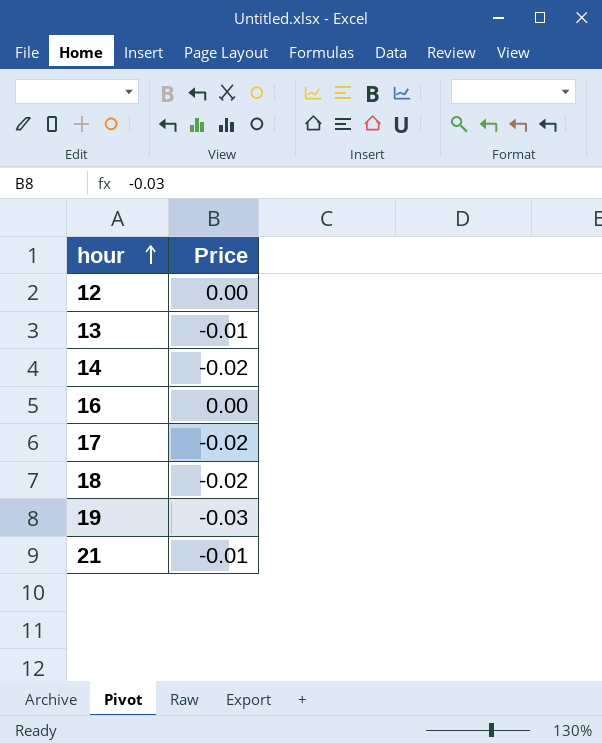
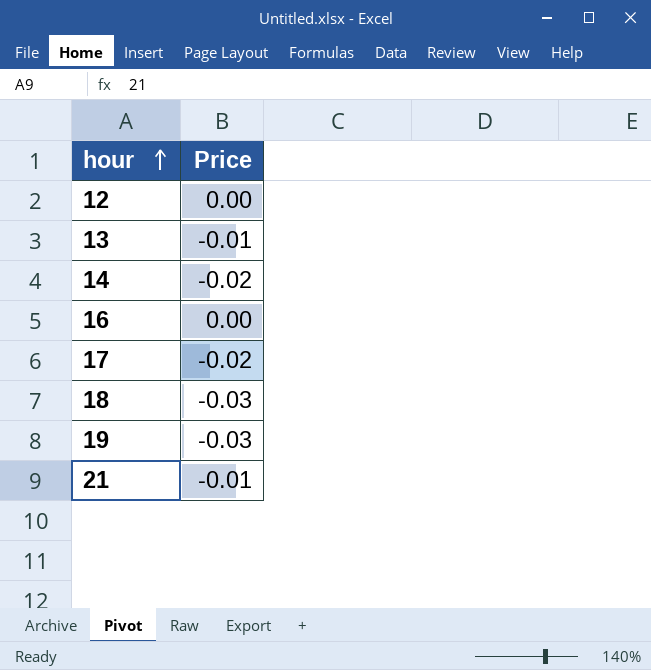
18 | Price: -0.02 -> -0.03

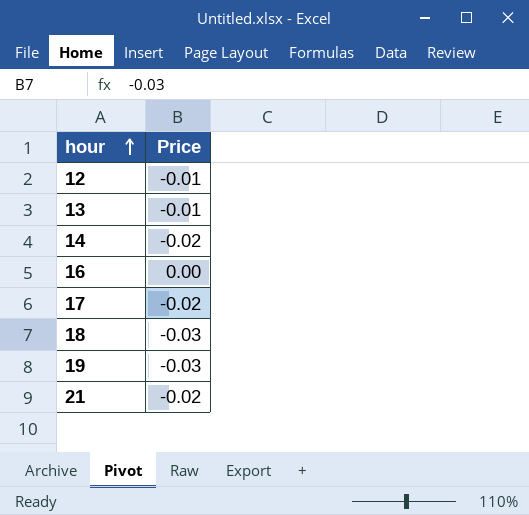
12 | Price: 0.00 -> -0.01
21 | Price: -0.01 -> -0.02

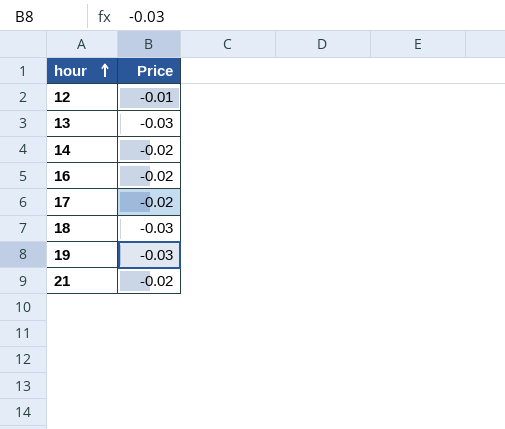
13 | Price: -0.01 -> -0.03
16 | Price: 0.00 -> -0.02

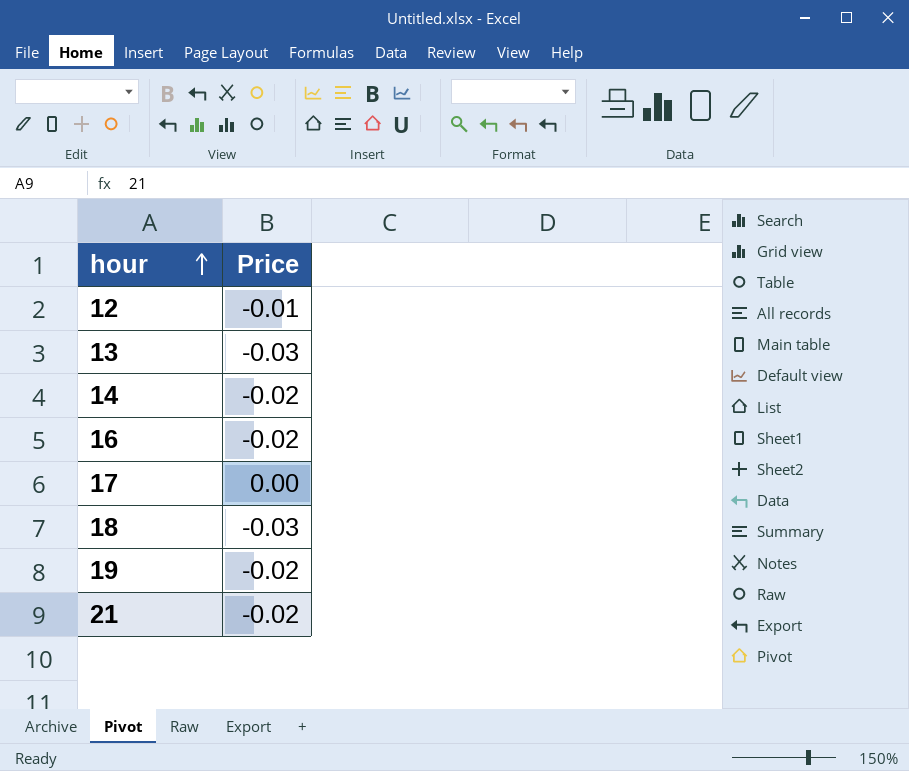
17 | Price: -0.02 -> 0.00
19 | Price: -0.03 -> -0.02

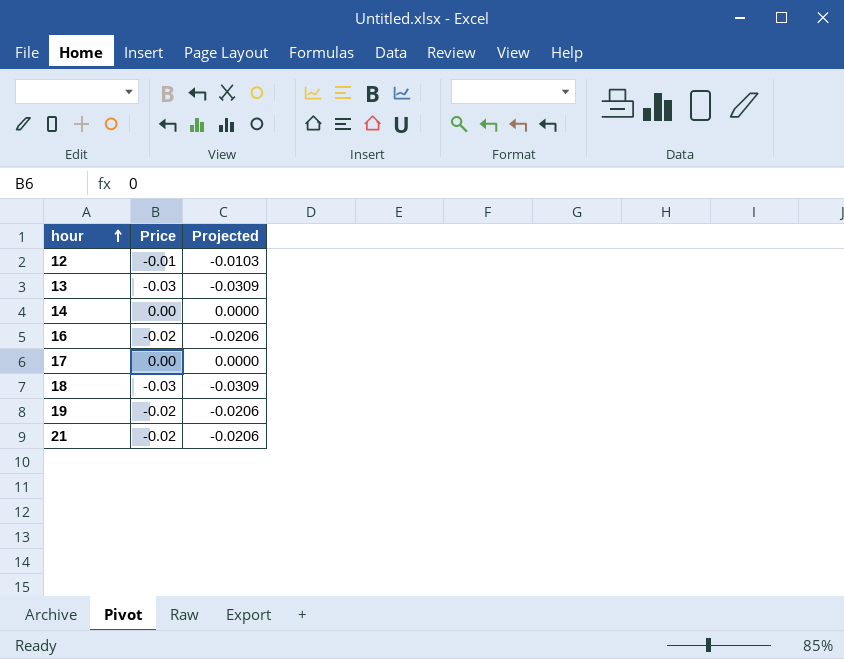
column Projected | formula: none -> [Price] * 1.03
14 | Price: -0.02 -> 0.00

